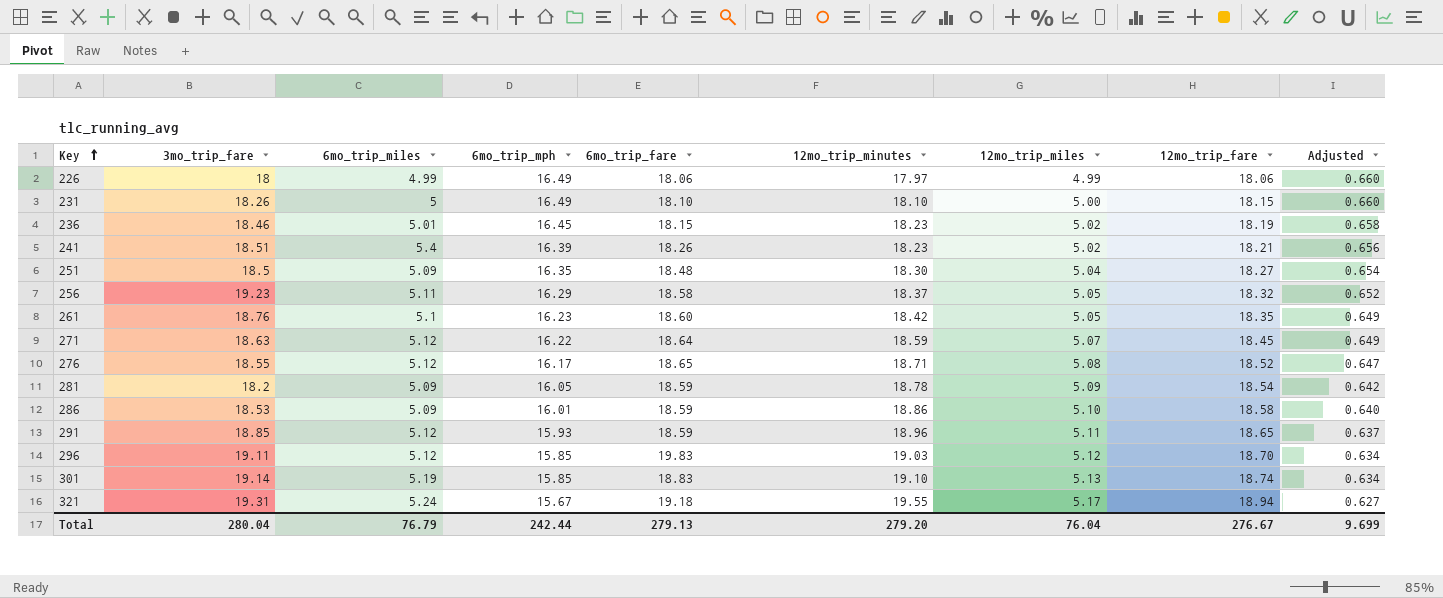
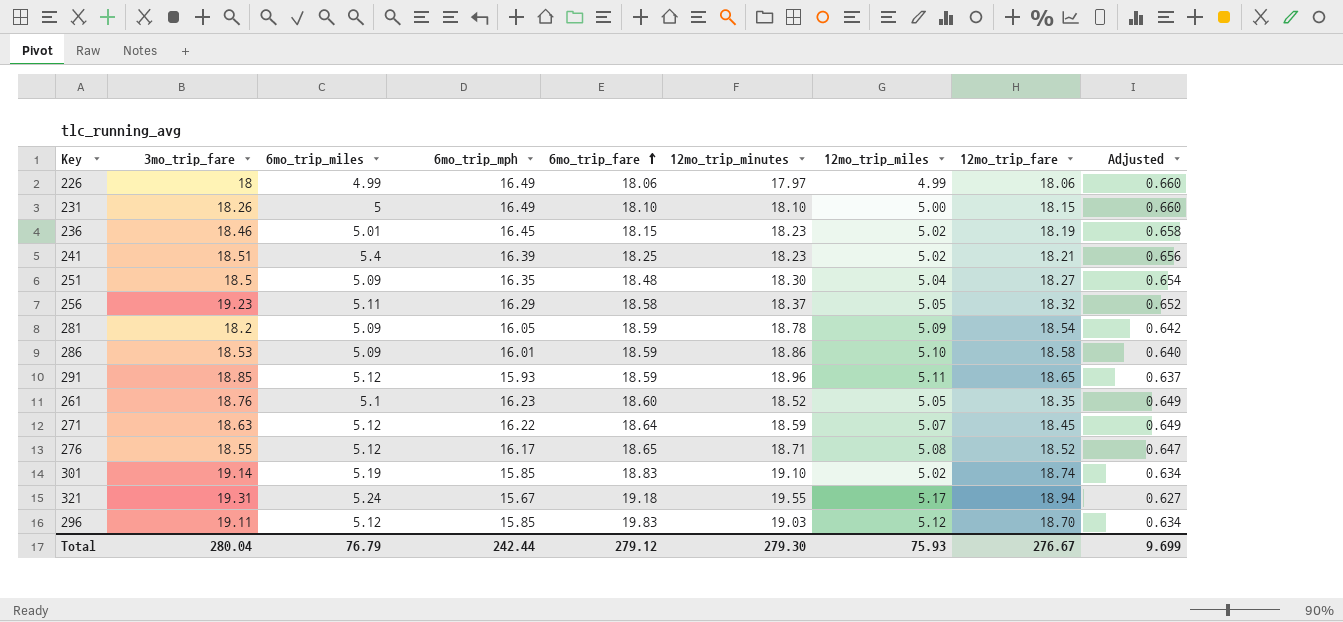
row order: Key ascending -> 6mo_trip_fare ascending
241 | 6mo_trip_fare: 18.26 -> 18.25
261 | 12mo_trip_minutes: 18.42 -> 18.52
301 | 12mo_trip_miles: 5.13 -> 5.02
Total | 6mo_trip_fare: 279.13 -> 279.12
Total | 12mo_trip_minutes: 279.20 -> 279.30
Total | 12mo_trip_miles: 76.04 -> 75.93

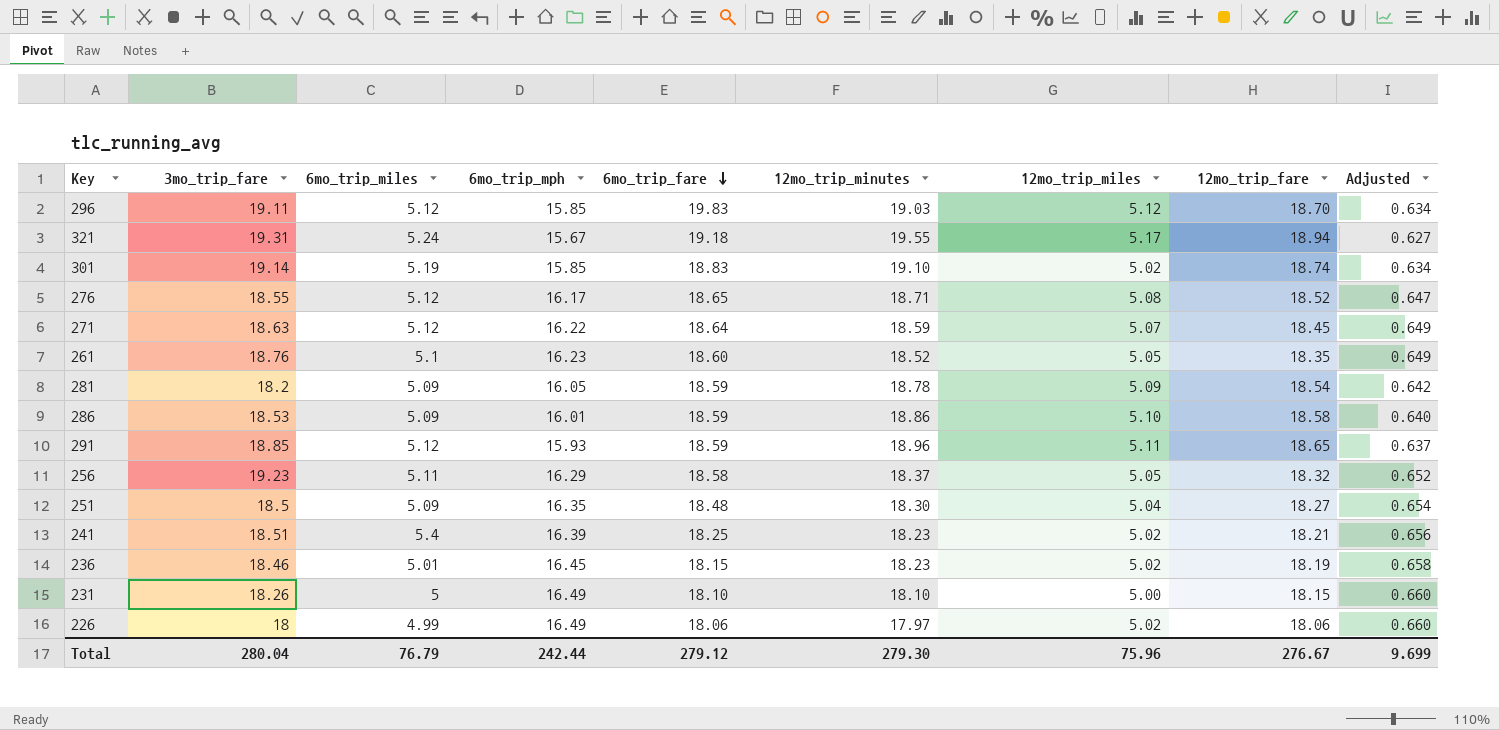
row order: 6mo_trip_fare ascending -> 6mo_trip_fare descending
226 | 12mo_trip_miles: 4.99 -> 5.02
Total | 12mo_trip_miles: 75.93 -> 75.96

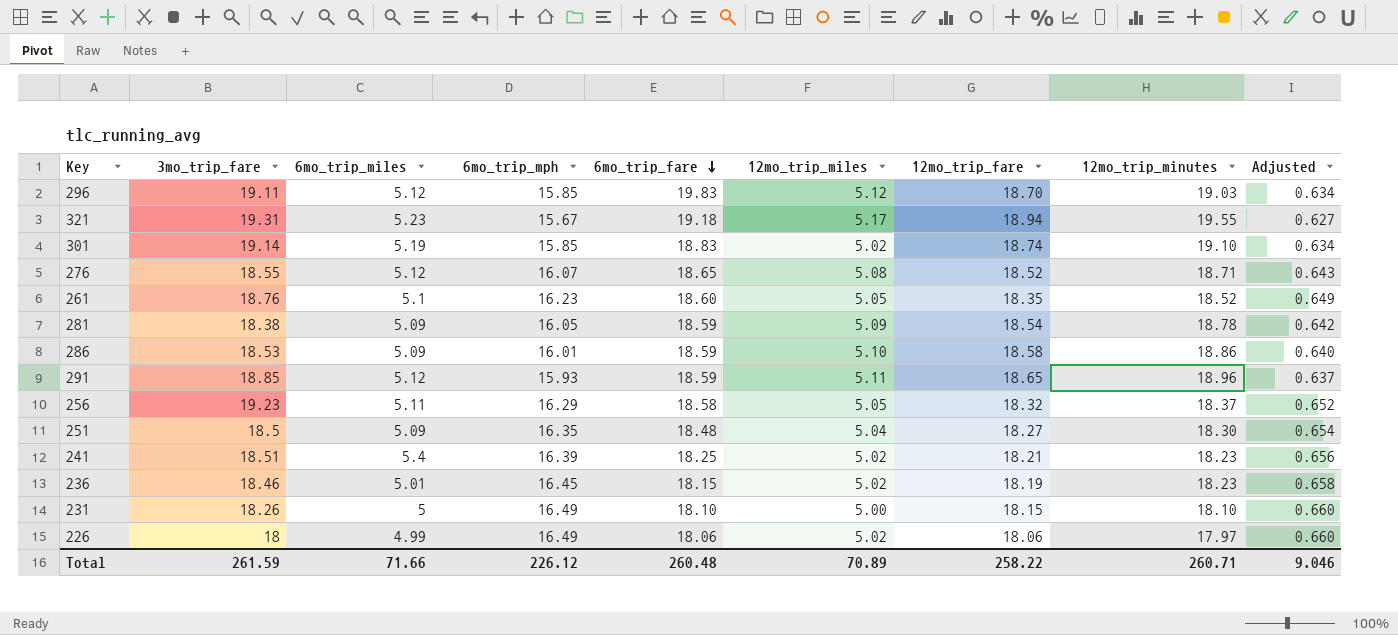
column 12mo_trip_minutes | position: 6 -> 8
row 271: 18.63 | 5.12 | 16.22 | 18.64 | 18.59 | 5.07 | 18.45 | 0.649 -> none
321 | 6mo_trip_miles: 5.24 -> 5.23
276 | 6mo_trip_mph: 16.17 -> 16.07
276 | Adjusted: 0.647 -> 0.643
281 | 3mo_trip_fare: 18.2 -> 18.38
Total | 3mo_trip_fare: 280.04 -> 261.59
Total | 6mo_trip_miles: 76.79 -> 71.66
Total | 6mo_trip_mph: 242.44 -> 226.12
Total | 6mo_trip_fare: 279.12 -> 260.48
Total | 12mo_trip_miles: 75.96 -> 70.89
Total | 12mo_trip_fare: 276.67 -> 258.22
Total | 12mo_trip_minutes: 279.30 -> 260.71
Total | Adjusted: 9.699 -> 9.046

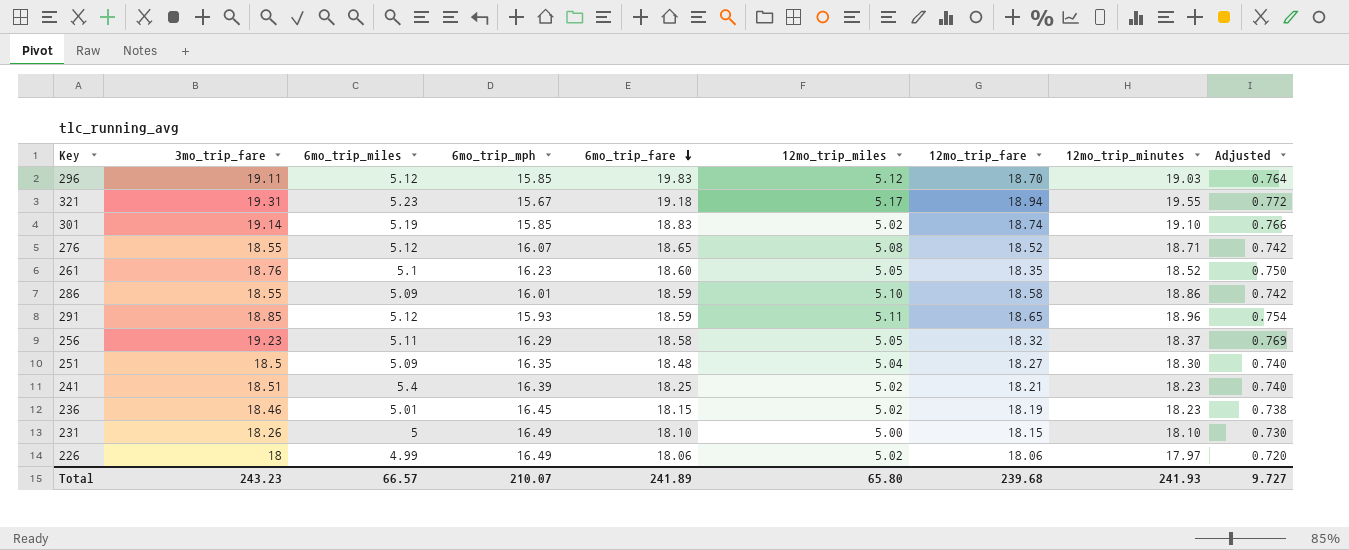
column Adjusted | formula: [6mo_trip_mph] * 0.04 -> [3mo_trip_fare] * 0.04
row 281: 18.38 | 5.09 | 16.05 | 18.59 | 5.09 | 18.54 | 18.78 | 0.642 -> none
286 | 3mo_trip_fare: 18.53 -> 18.55
Total | 3mo_trip_fare: 261.59 -> 243.23
Total | 6mo_trip_miles: 71.66 -> 66.57
Total | 6mo_trip_mph: 226.12 -> 210.07
Total | 6mo_trip_fare: 260.48 -> 241.89
Total | 12mo_trip_miles: 70.89 -> 65.80
Total | 12mo_trip_fare: 258.22 -> 239.68
Total | 12mo_trip_minutes: 260.71 -> 241.93
Total | Adjusted: 9.046 -> 9.727

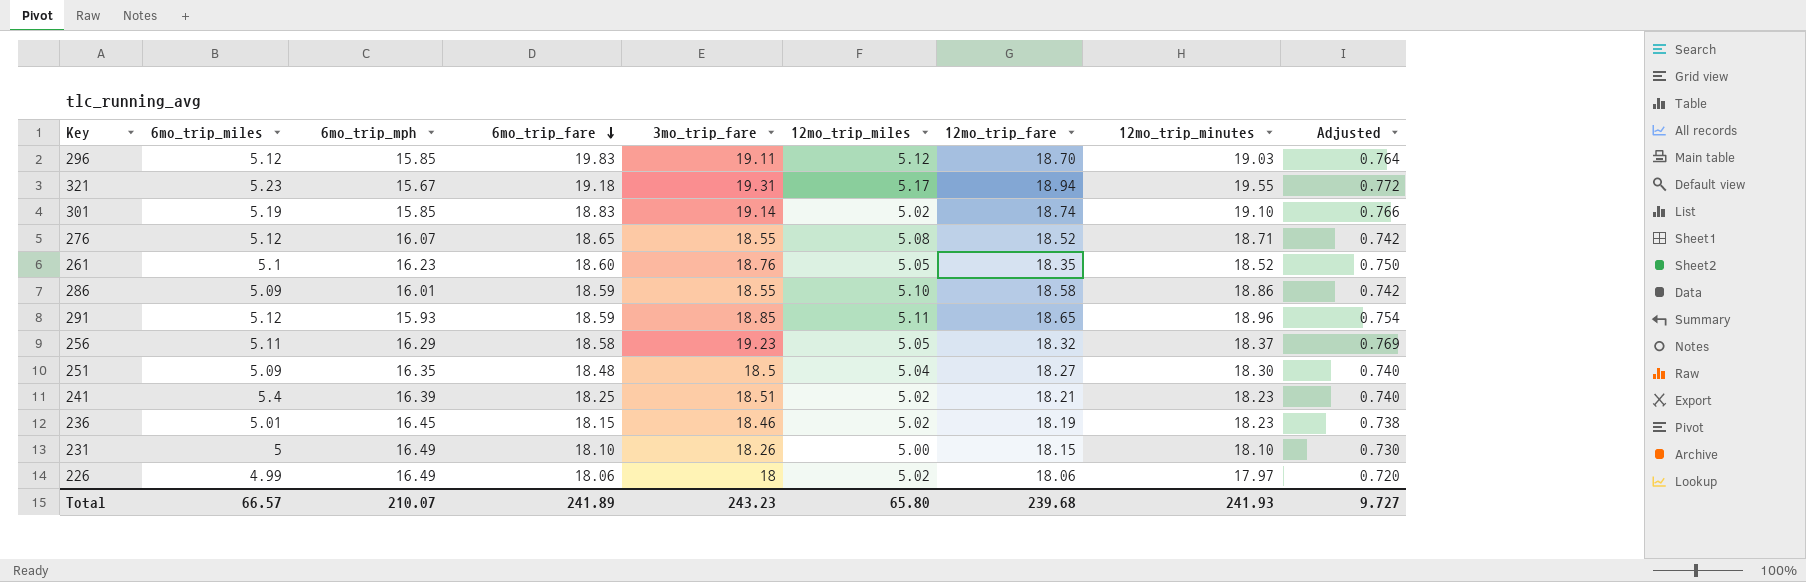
column 3mo_trip_fare | position: 2 -> 5

